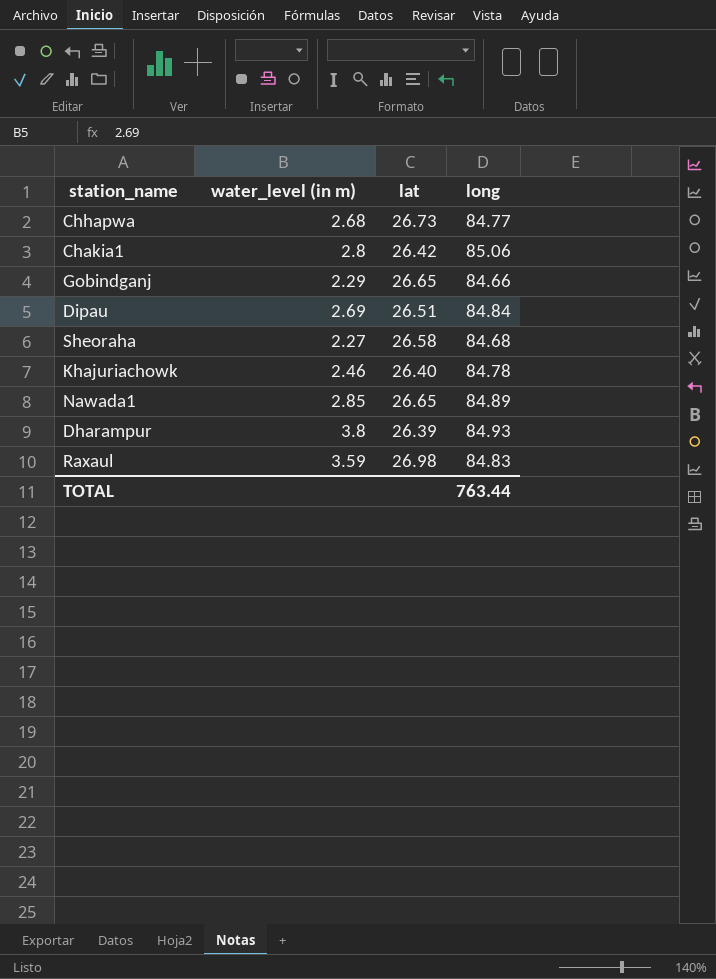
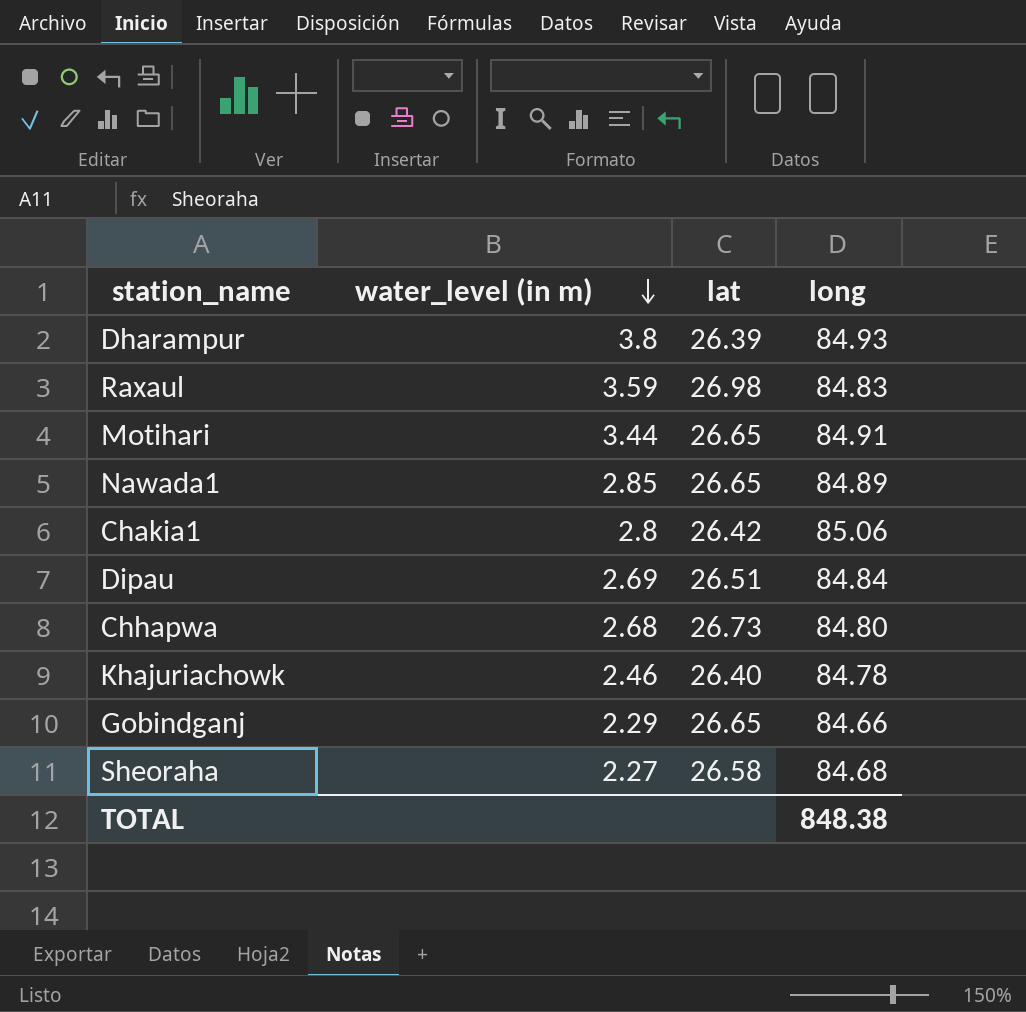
row order: none -> water_level (in m) descending
row Motihari: none -> 3.44 | 26.65 | 84.91
Chhapwa | long: 84.77 -> 84.80
TOTAL | long: 763.44 -> 848.38

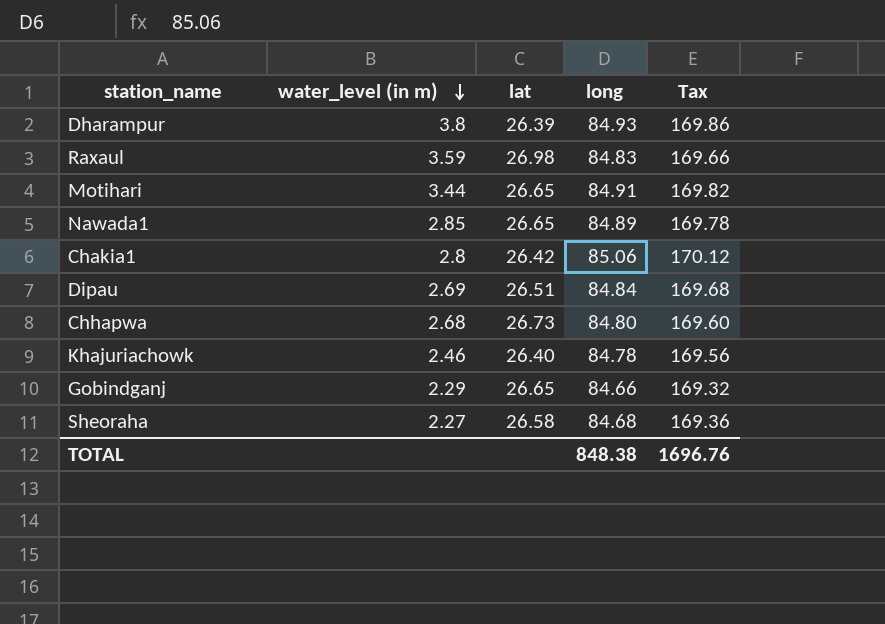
column Tax | formula: none -> [long] * 2

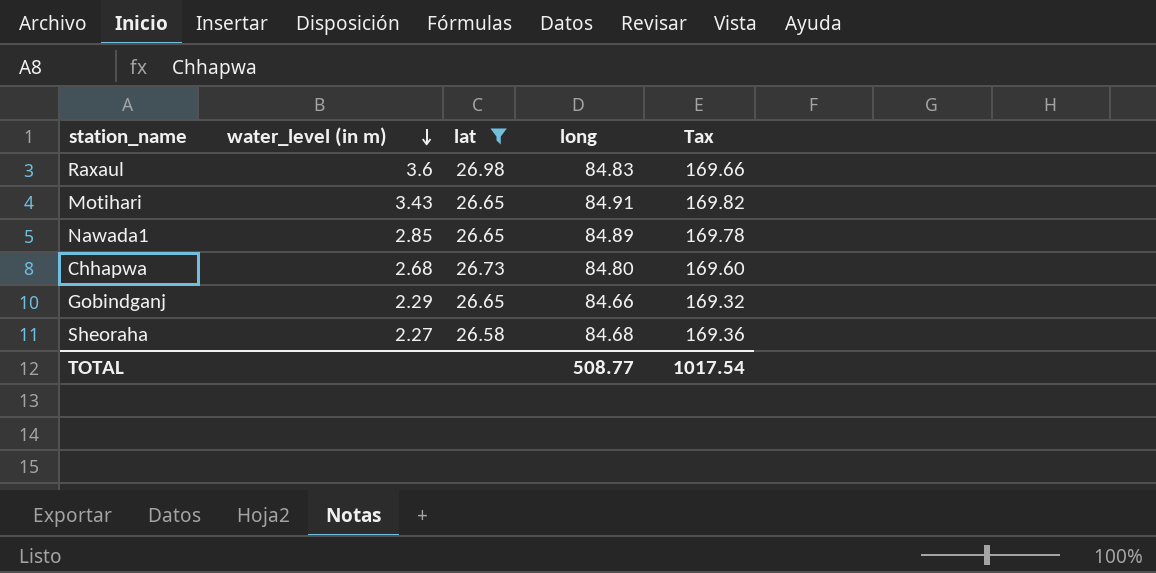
filter: none -> lat >= 26.58
Raxaul | water_level (in m): 3.59 -> 3.6
Motihari | water_level (in m): 3.44 -> 3.43
TOTAL | long: 848.38 -> 508.77
TOTAL | Tax: 1696.76 -> 1017.54

